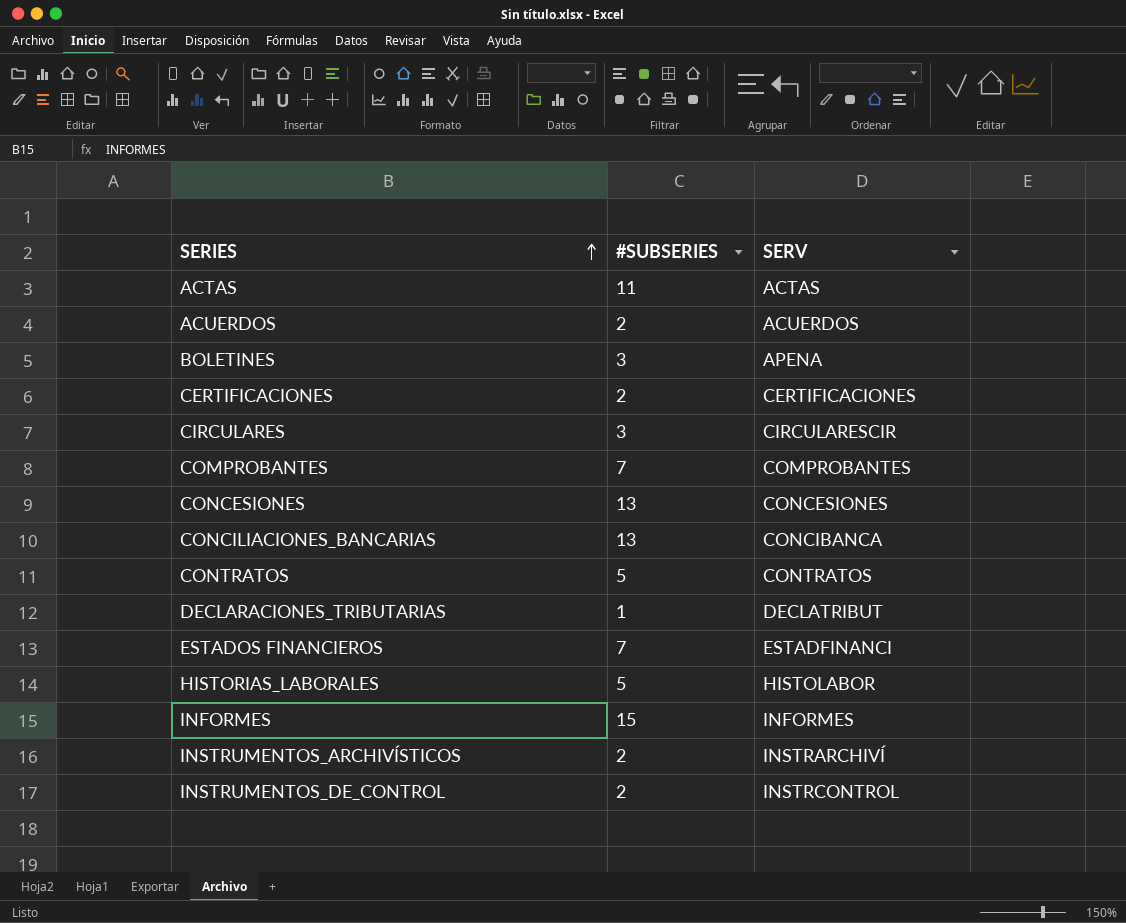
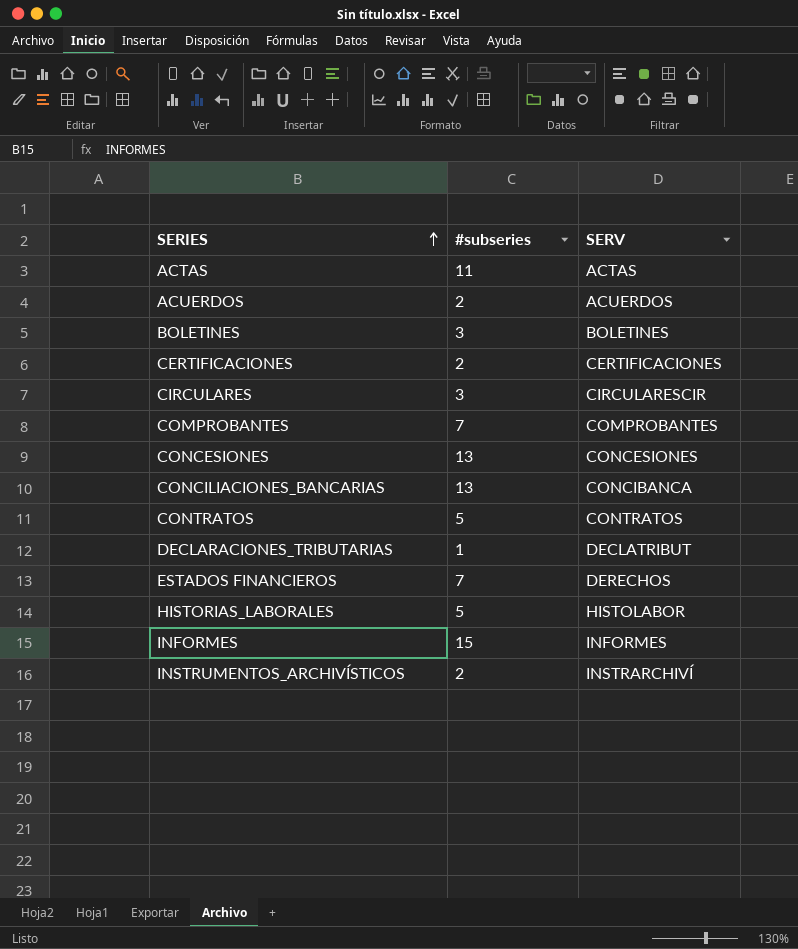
column name: #SUBSERIES -> #subseries
row INSTRUMENTOS_DE_CONTROL: 2 | INSTRCONTROL -> none
BOLETINES | SERV: APENA -> BOLETINES
ESTADOS FINANCIEROS | SERV: ESTADFINANCI -> DERECHOS

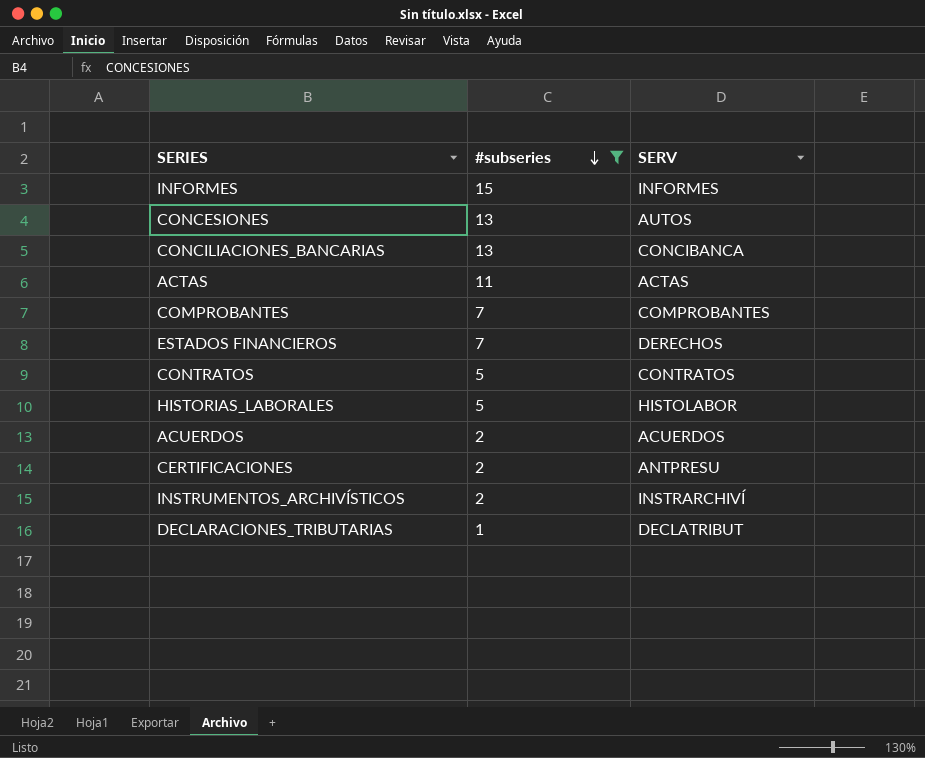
filter: none -> #subseries != 3
row order: SERIES ascending -> #subseries descending
CONCESIONES | SERV: CONCESIONES -> AUTOS
CERTIFICACIONES | SERV: CERTIFICACIONES -> ANTPRESU

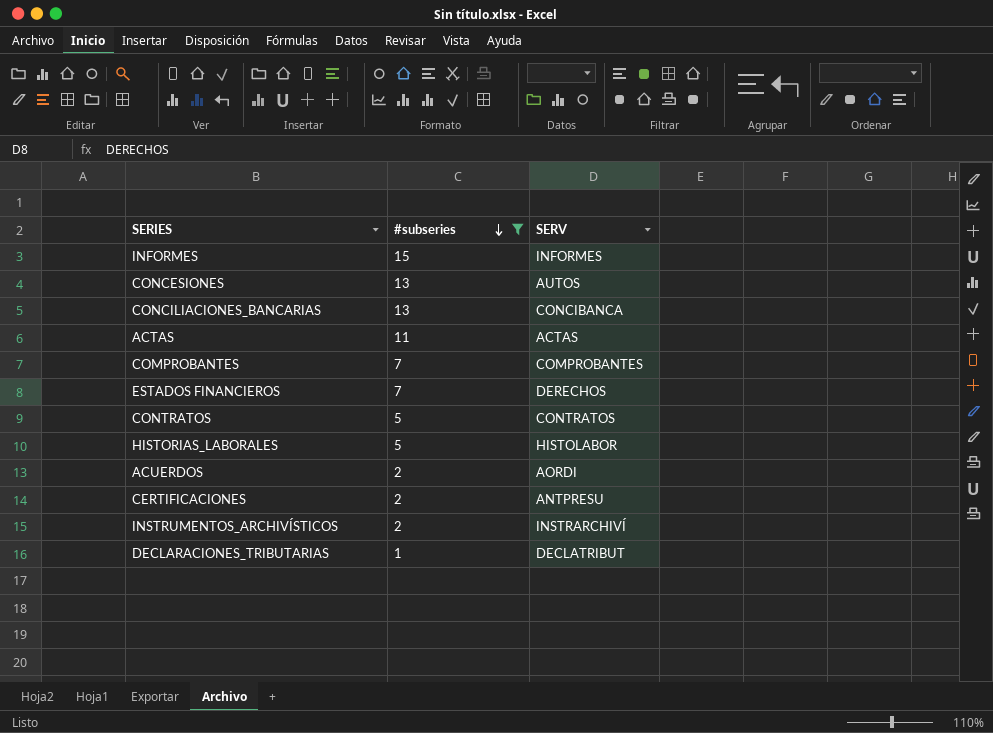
ACUERDOS | SERV: ACUERDOS -> AORDI

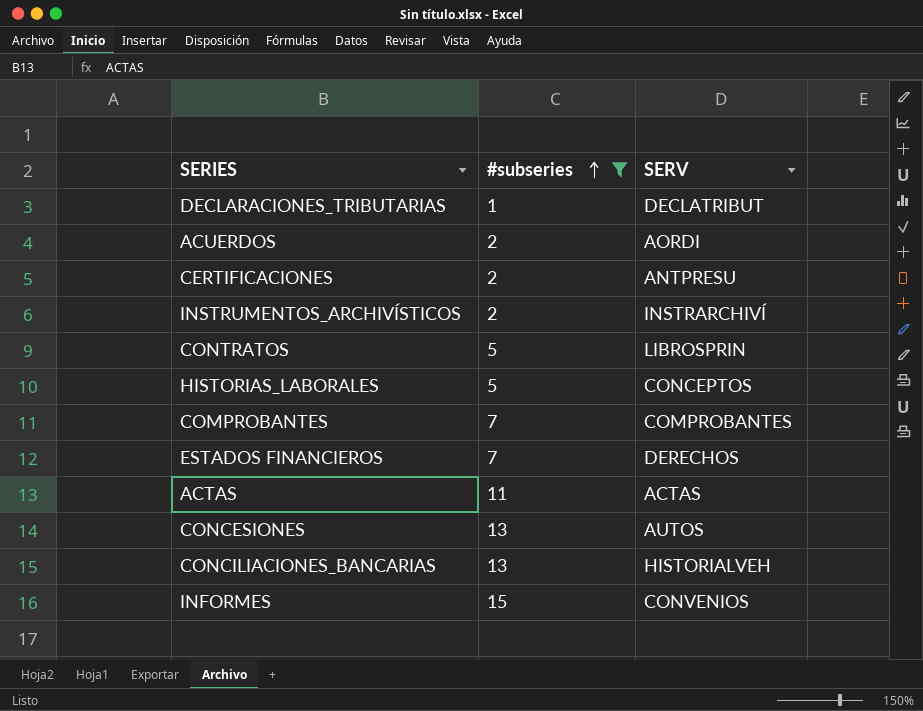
row order: #subseries descending -> #subseries ascending
CONTRATOS | SERV: CONTRATOS -> LIBROSPRIN
HISTORIAS_LABORALES | SERV: HISTOLABOR -> CONCEPTOS
CONCILIACIONES_BANCARIAS | SERV: CONCIBANCA -> HISTORIALVEH
INFORMES | SERV: INFORMES -> CONVENIOS

